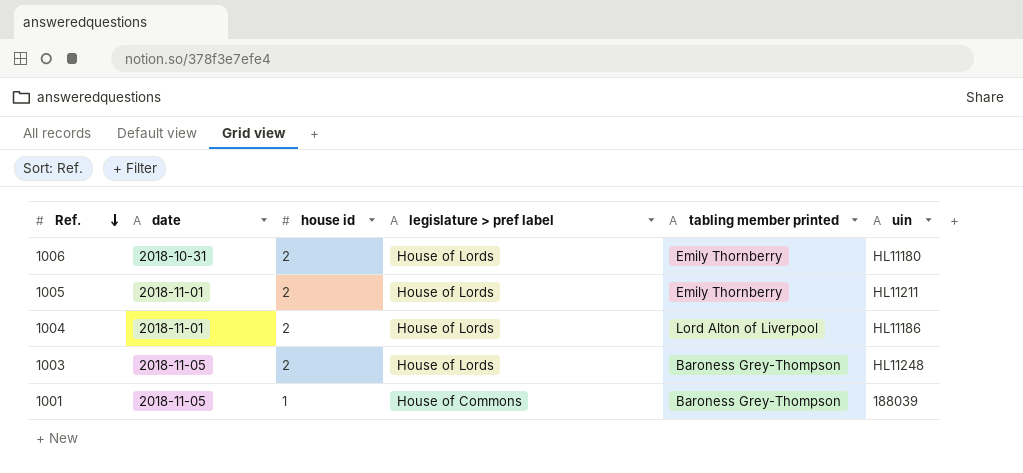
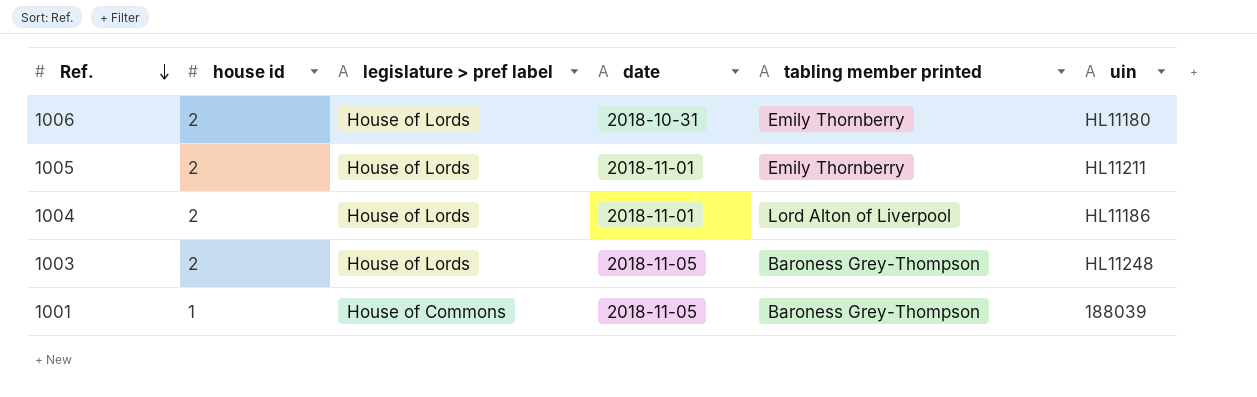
column date | position: 2 -> 4

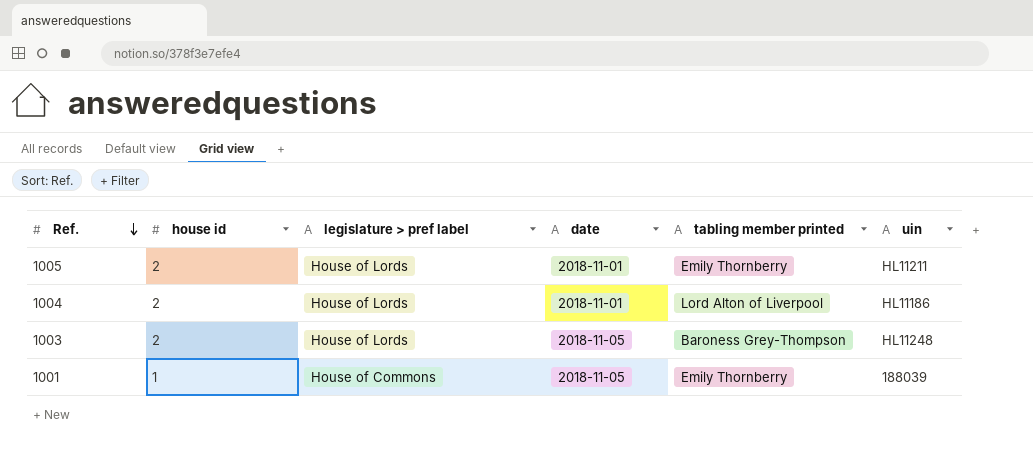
row 1006: 2 | House of Lords | 2018-10-31 | Emily Thornberry | HL11180 -> none
1001 | tabling member printed: Baroness Grey-Thompson -> Emily Thornberry

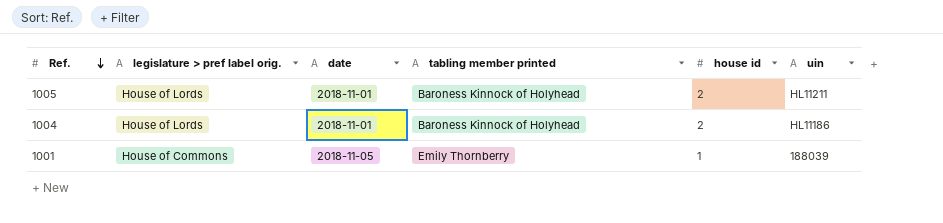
column name: legislature > pref label -> legislature > pref label orig.
column house id | position: 2 -> 5
row 1003: 2 | House of Lords | 2018-11-05 | Baroness Grey-Thompson | HL11248 -> none
1005 | tabling member printed: Emily Thornberry -> Baroness Kinnock of Holyhead
1004 | tabling member printed: Lord Alton of Liverpool -> Baroness Kinnock of Holyhead

